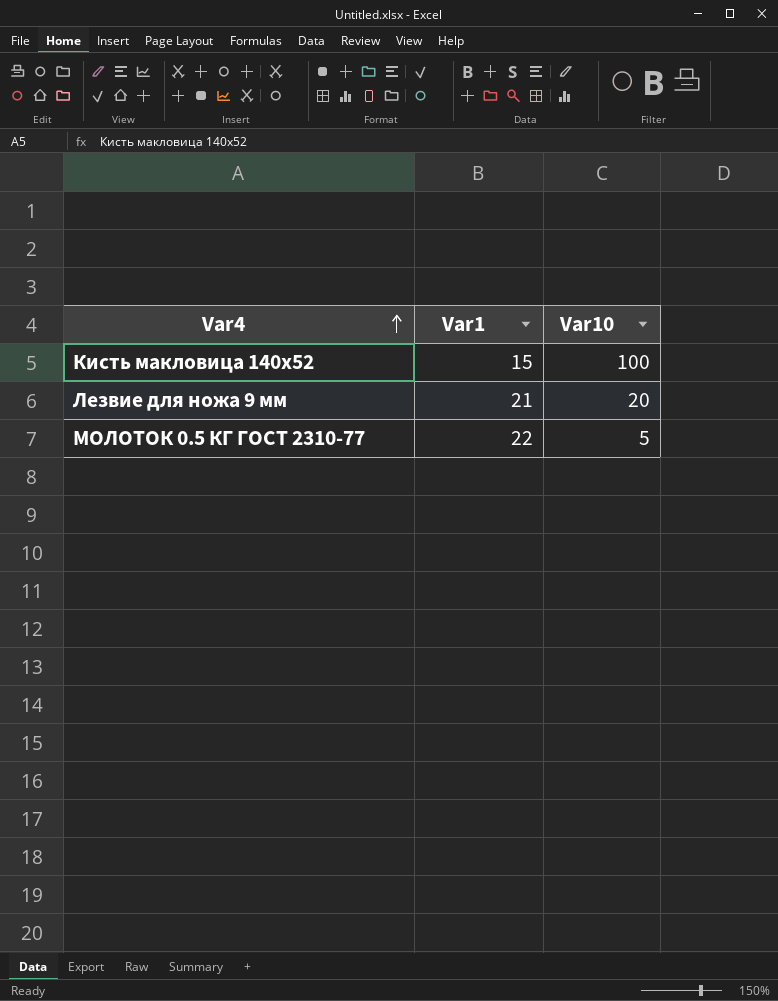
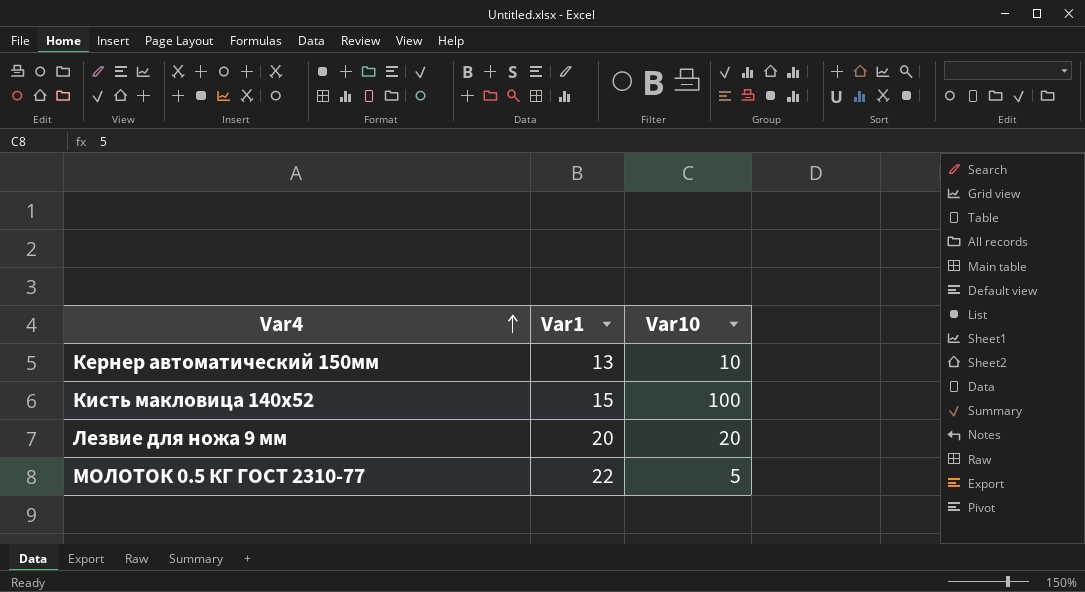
row Кернер автоматический 150мм: none -> 13 | 10
Лезвие для ножа 9 мм | Var1: 21 -> 20

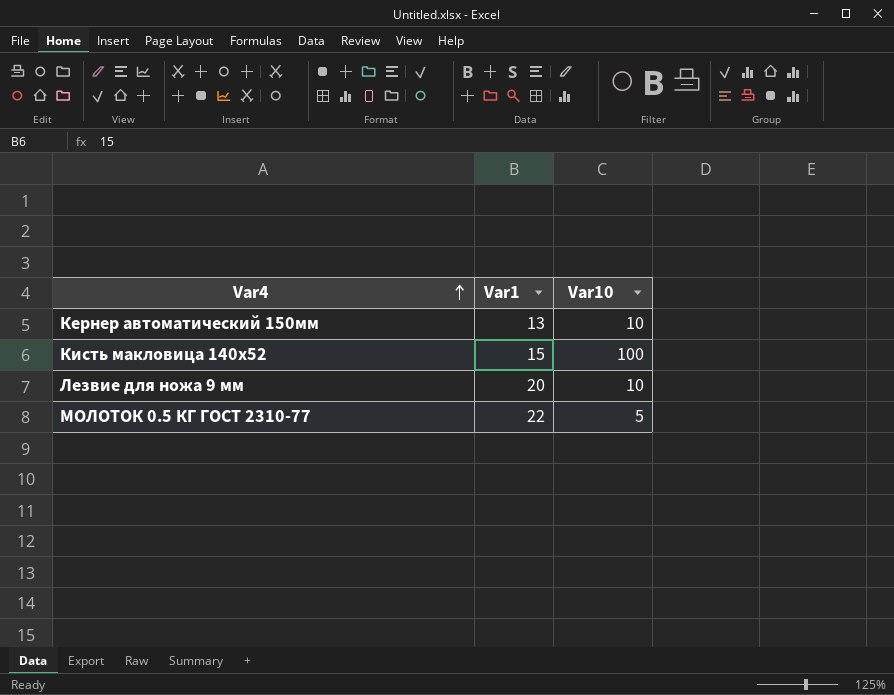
Лезвие для ножа 9 мм | Var10: 20 -> 10

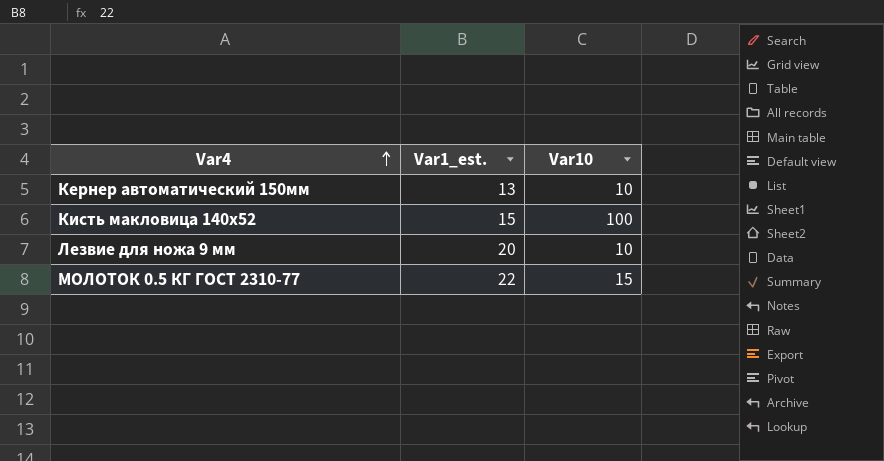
column name: Var1 -> Var1_est.
МОЛОТОК 0.5 КГ ГОСТ 2310-77 | Var10: 5 -> 15

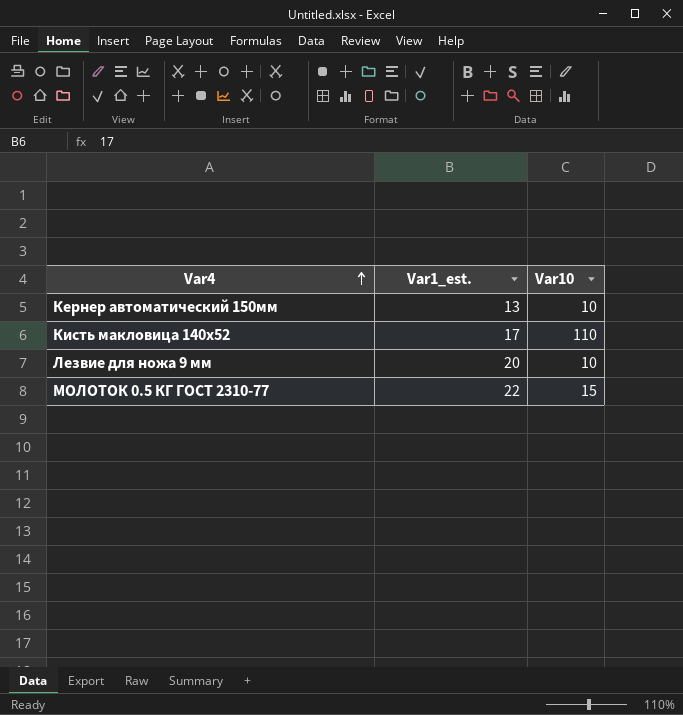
Кисть макловица 140х52 | Var1_est.: 15 -> 17
Кисть макловица 140х52 | Var10: 100 -> 110

